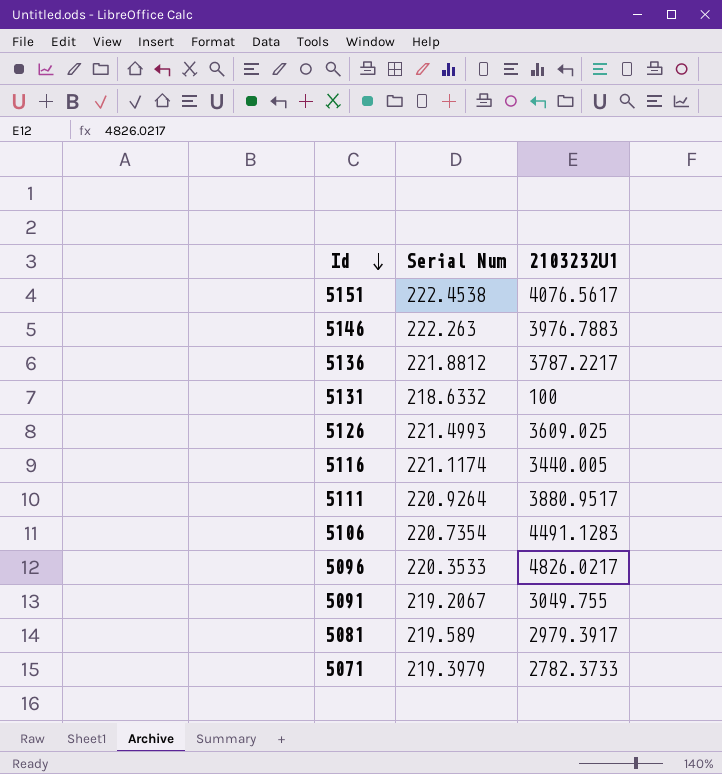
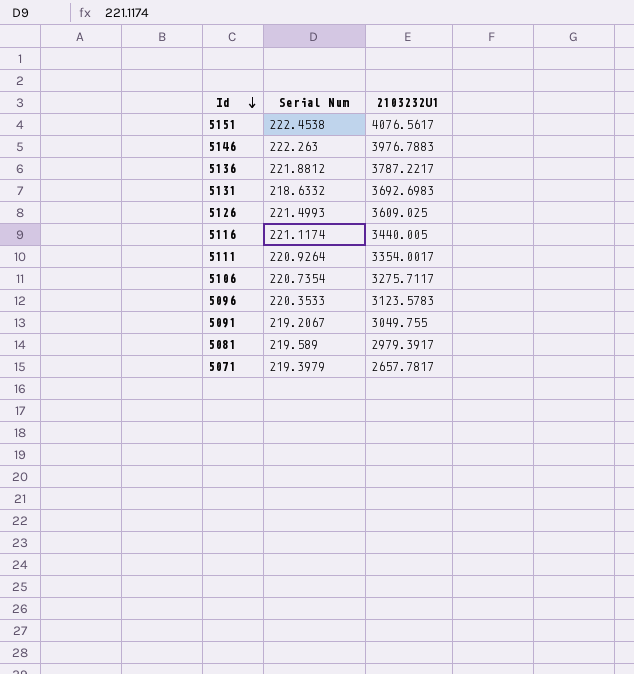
5131 | 2103232U1: 100 -> 3692.6983
5111 | 2103232U1: 3880.9517 -> 3354.0017
5106 | 2103232U1: 4491.1283 -> 3275.7117
5096 | 2103232U1: 4826.0217 -> 3123.5783
5071 | 2103232U1: 2782.3733 -> 2657.7817

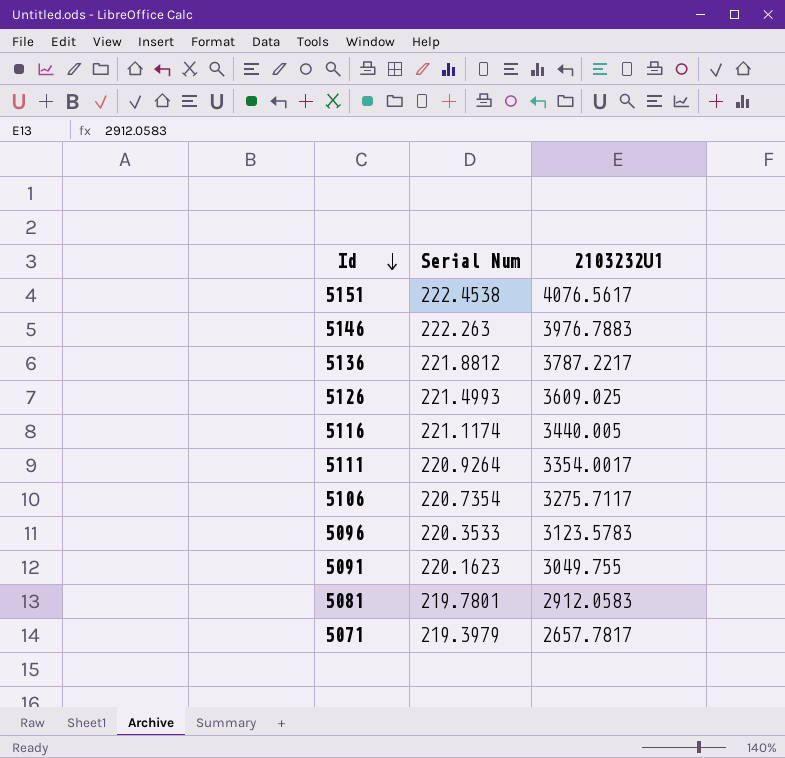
row 5131: 218.6332 | 3692.6983 -> none
5091 | Serial Num: 219.2067 -> 220.1623
5081 | Serial Num: 219.589 -> 219.7801
5081 | 2103232U1: 2979.3917 -> 2912.0583

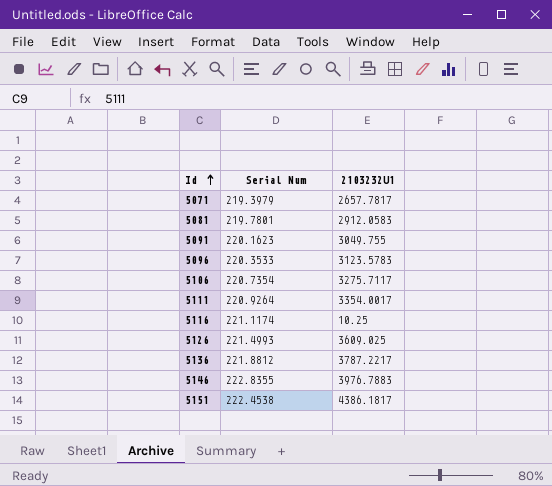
row order: Id descending -> Id ascending
5116 | 2103232U1: 3440.005 -> 10.25
5146 | Serial Num: 222.263 -> 222.8355
5151 | 2103232U1: 4076.5617 -> 4386.1817

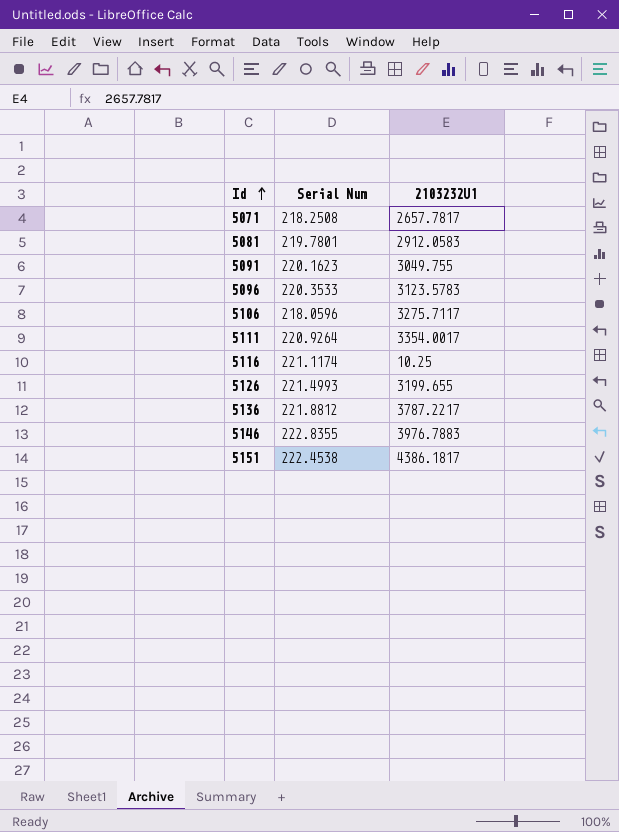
5071 | Serial Num: 219.3979 -> 218.2508
5106 | Serial Num: 220.7354 -> 218.0596
5126 | 2103232U1: 3609.025 -> 3199.655

